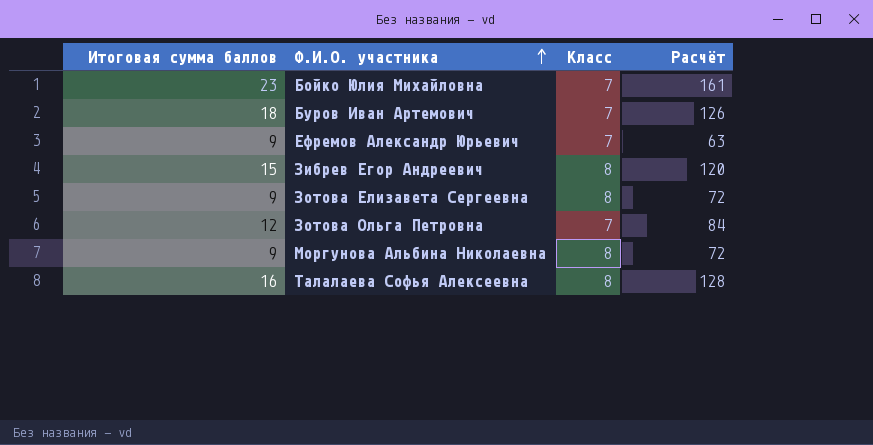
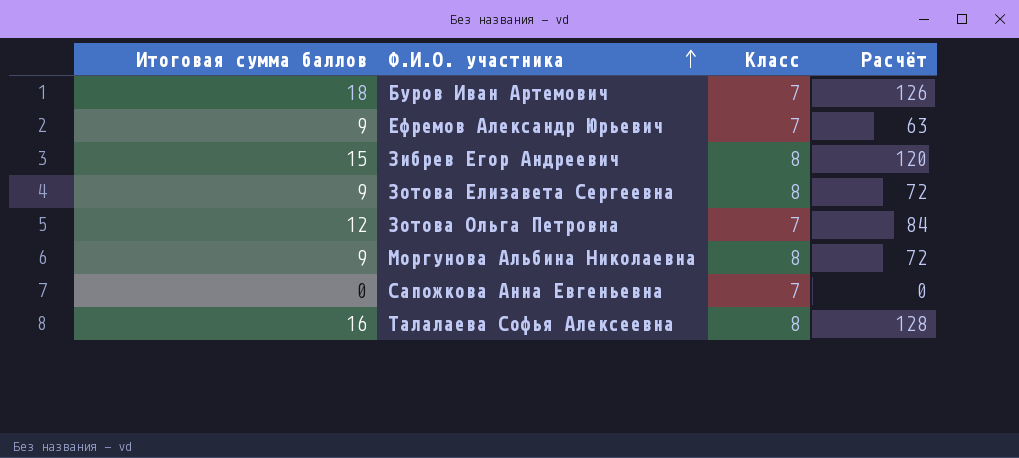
row Бойко Юлия Михайловна: 23 | 7 | 161 -> none
row Сапожкова Анна Евгеньевна: none -> 0 | 7 | 0

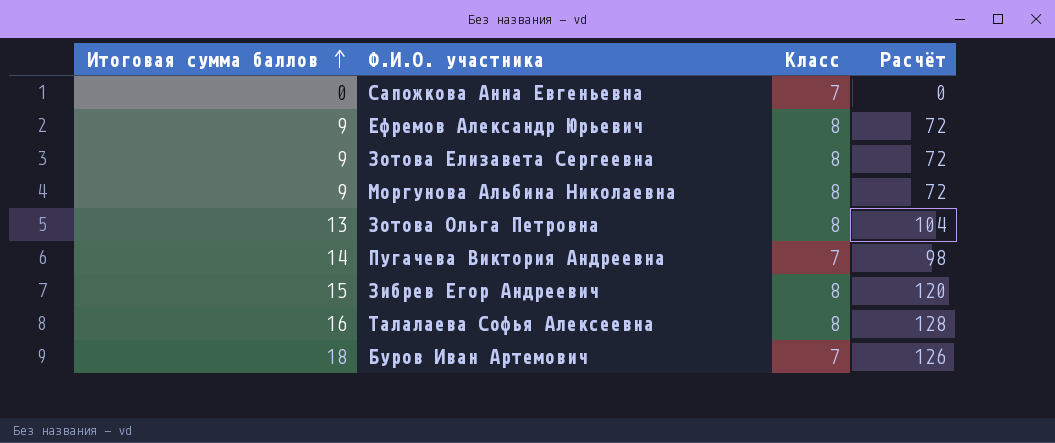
row order: Ф.И.О. участника ascending -> Итоговая сумма баллов ascending
Ефремов Александр Юрьевич | Класс: 7 -> 8
Ефремов Александр Юрьевич | Расчёт: 63 -> 72
Зотова Ольга Петровна | Итоговая сумма баллов: 12 -> 13
Зотова Ольга Петровна | Класс: 7 -> 8
Зотова Ольга Петровна | Расчёт: 84 -> 104
row Пугачева Виктория Андреевна: none -> 14 | 7 | 98

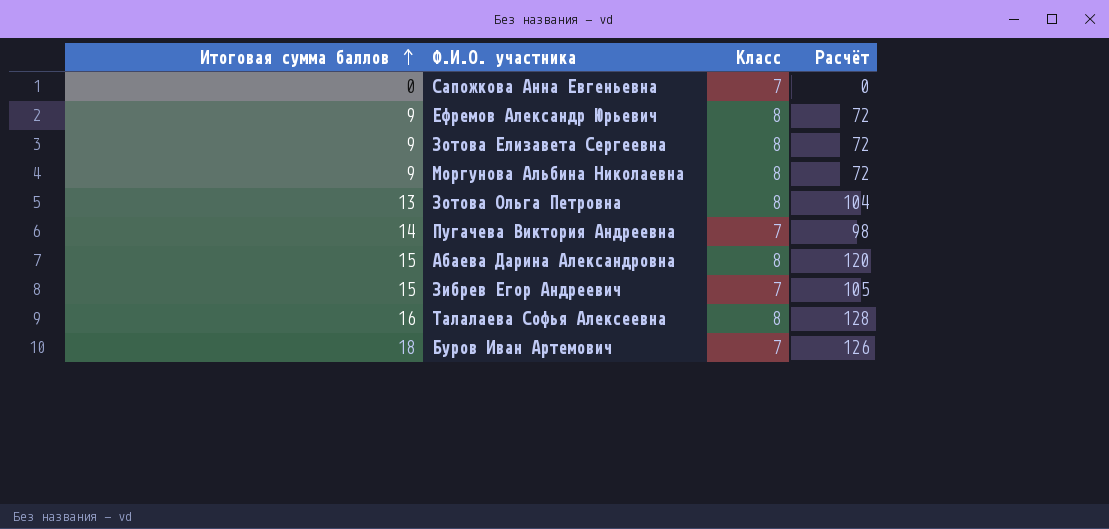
row Абаева Дарина Александровна: none -> 15 | 8 | 120
Зибрев Егор Андреевич | Класс: 8 -> 7
Зибрев Егор Андреевич | Расчёт: 120 -> 105

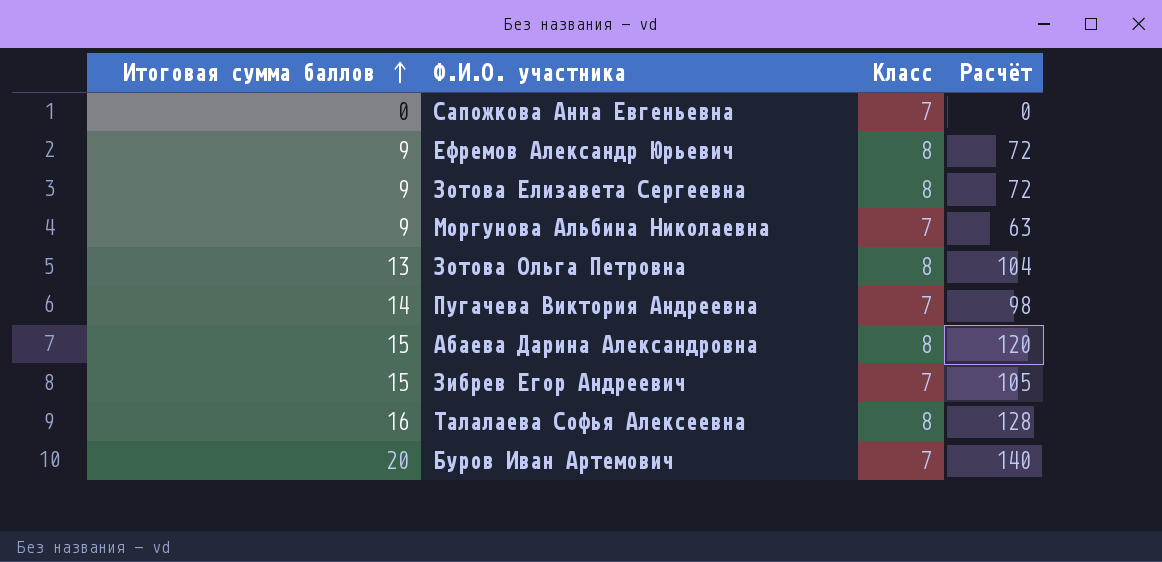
Моргунова Альбина Николаевна | Класс: 8 -> 7
Моргунова Альбина Николаевна | Расчёт: 72 -> 63
Буров Иван Артемович | Итоговая сумма баллов: 18 -> 20
Буров Иван Артемович | Расчёт: 126 -> 140

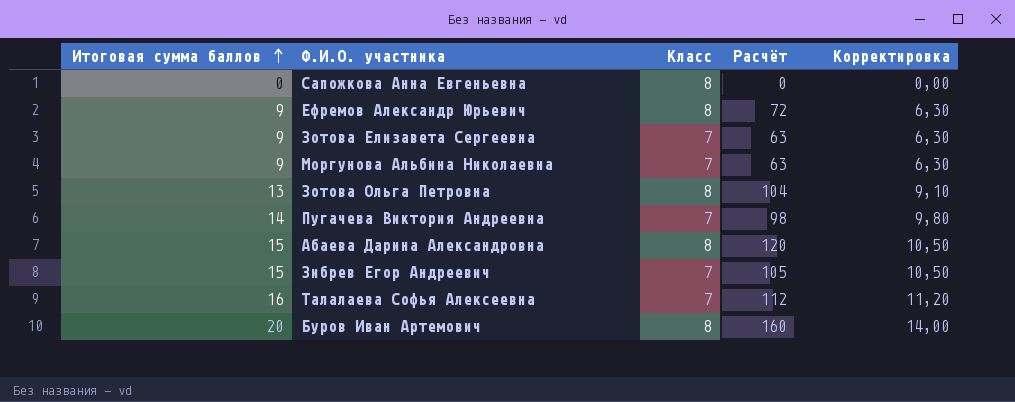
column Корректировка | formula: none -> [Итоговая сумма баллов] * 0,7
Сапожкова Анна Евгеньевна | Класс: 7 -> 8
Зотова Елизавета Сергеевна | Класс: 8 -> 7
Зотова Елизавета Сергеевна | Расчёт: 72 -> 63
Талалаева Софья Алексеевна | Класс: 8 -> 7
Талалаева Софья Алексеевна | Расчёт: 128 -> 112
Буров Иван Артемович | Класс: 7 -> 8
Буров Иван Артемович | Расчёт: 140 -> 160

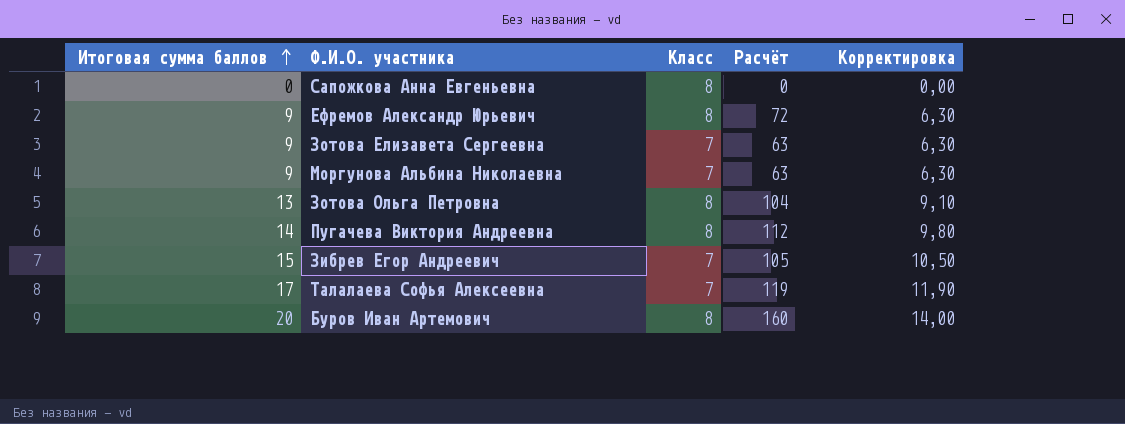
row Абаева Дарина Александровна: 15 | 8 | 120 | 10,50 -> none
Пугачева Виктория Андреевна | Класс: 7 -> 8
Пугачева Виктория Андреевна | Расчёт: 98 -> 112
Талалаева Софья Алексеевна | Итоговая сумма баллов: 16 -> 17
Талалаева Софья Алексеевна | Расчёт: 112 -> 119
Талалаева Софья Алексеевна | Корректировка: 11,20 -> 11,90

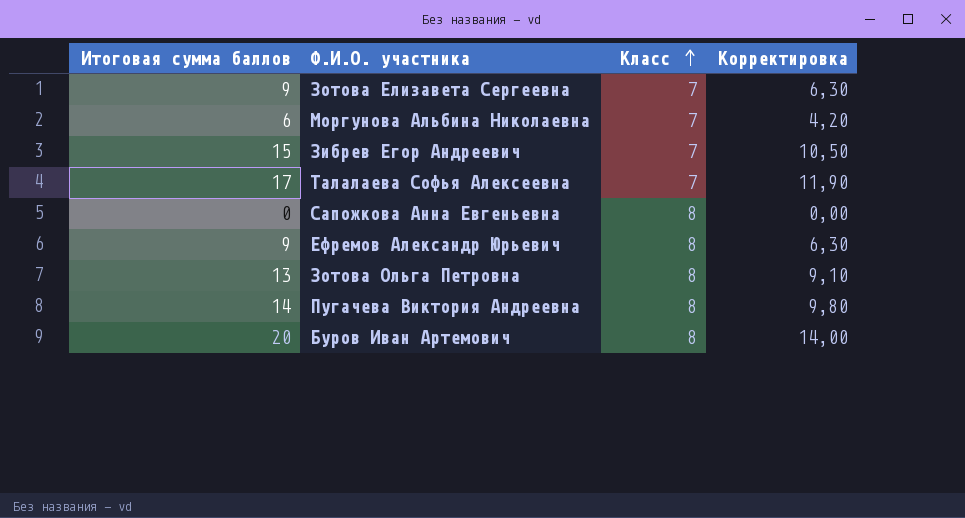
row order: Итоговая сумма баллов ascending -> Класс ascending
column Расчёт | formula: [Итоговая сумма баллов] * [Класс] -> none
Моргунова Альбина Николаевна | Итоговая сумма баллов: 9 -> 6
Моргунова Альбина Николаевна | Корректировка: 6,30 -> 4,20

